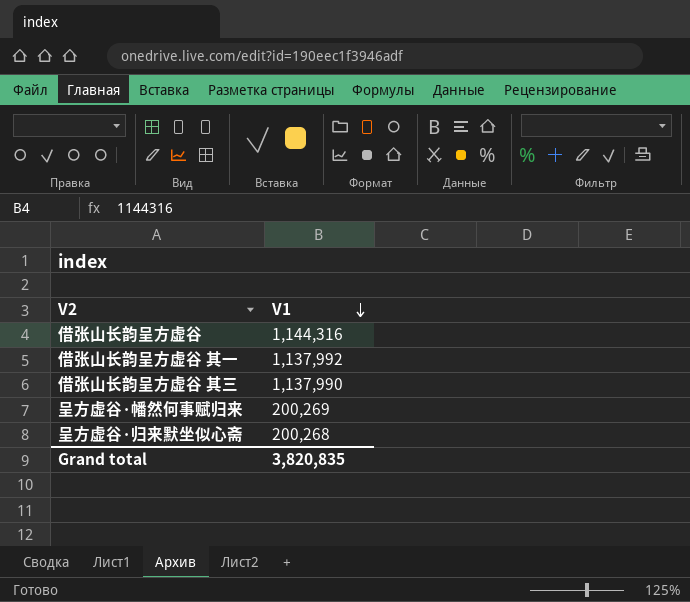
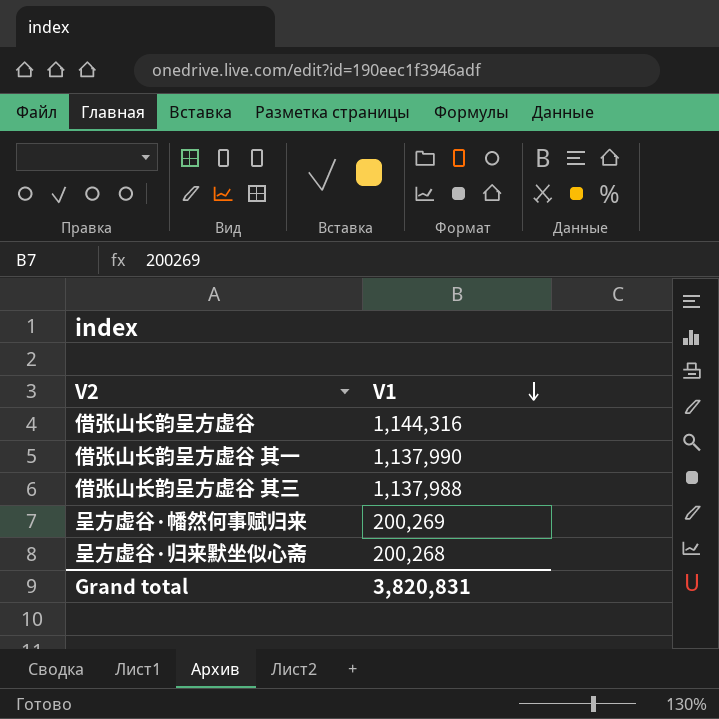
借张山长韵呈方虚谷 其一 | V1: 1,137,992 -> 1,137,990
借张山长韵呈方虚谷 其三 | V1: 1,137,990 -> 1,137,988
Grand total | V1: 3,820,835 -> 3,820,831

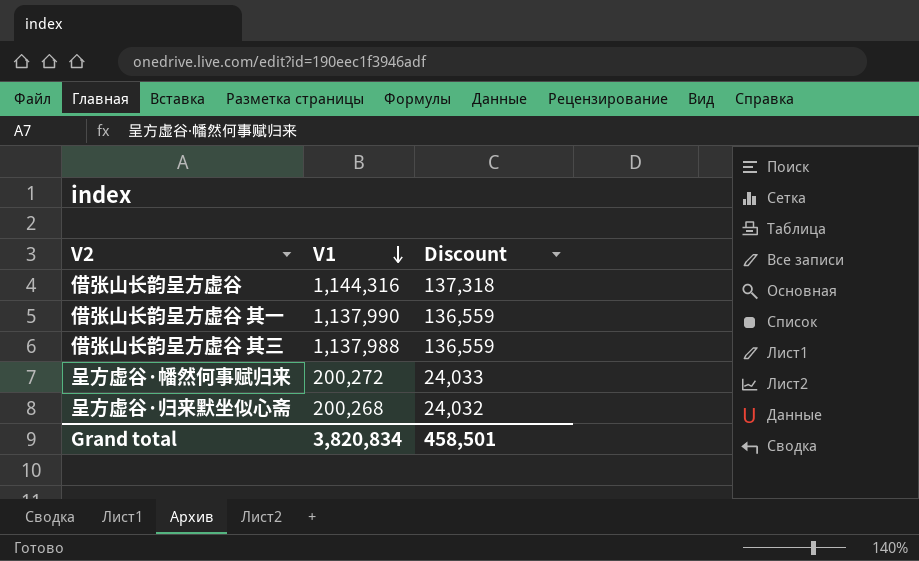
column Discount | formula: none -> [V1] * 0.12
呈方虚谷·幡然何事赋归来 | V1: 200,269 -> 200,272
Grand total | V1: 3,820,831 -> 3,820,834

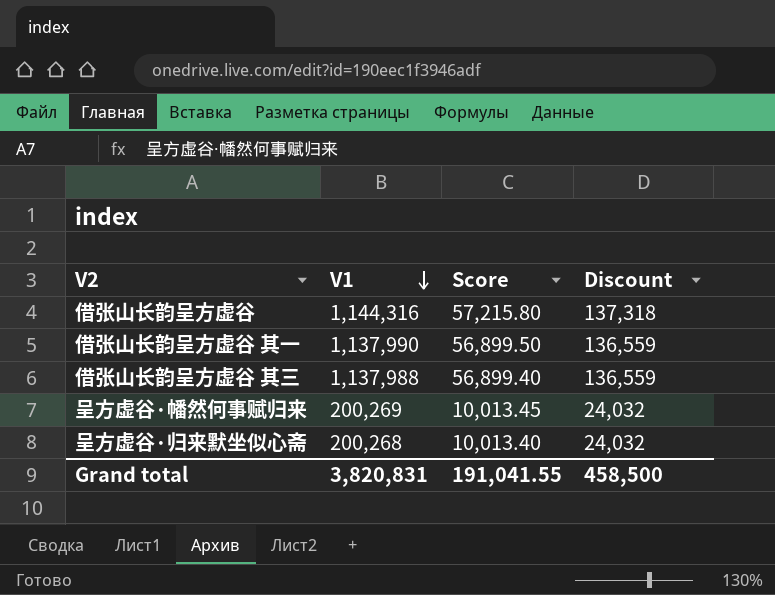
column Score | formula: none -> [V1] * 0.05
呈方虚谷·幡然何事赋归来 | V1: 200,272 -> 200,269
呈方虚谷·幡然何事赋归来 | Discount: 24,033 -> 24,032
Grand total | V1: 3,820,834 -> 3,820,831
Grand total | Discount: 458,501 -> 458,500

